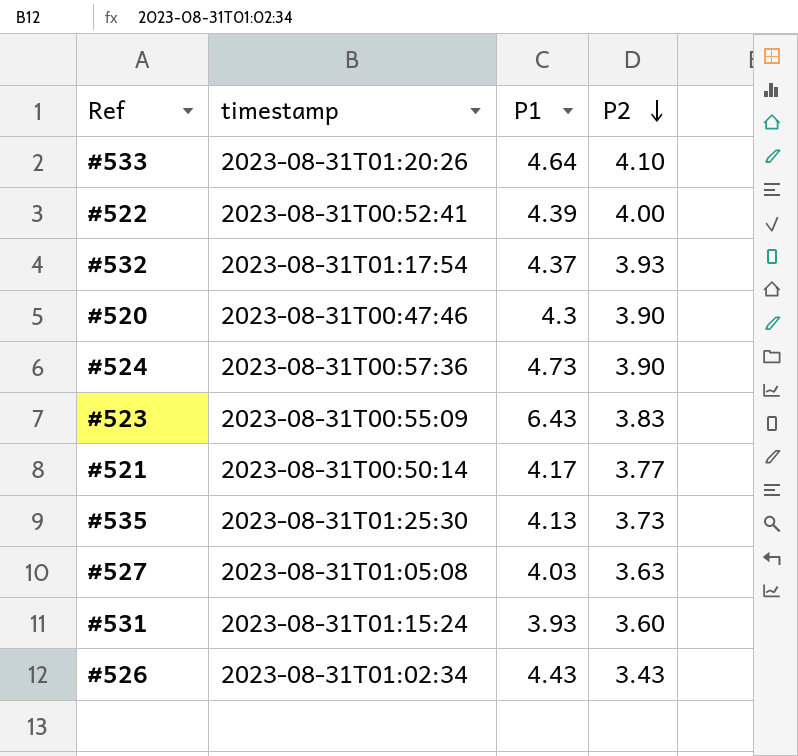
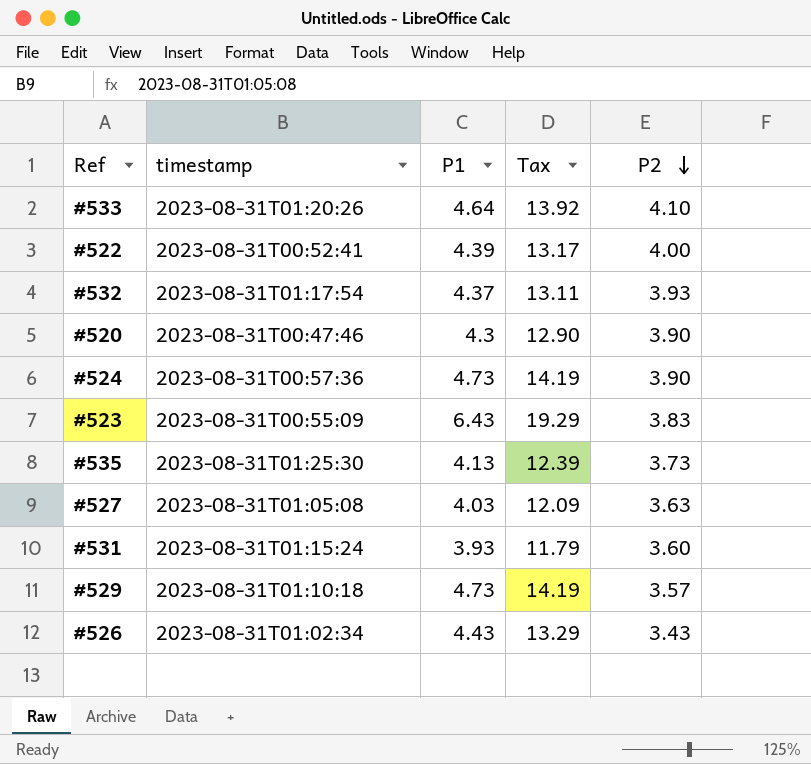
column Tax | formula: none -> [P1] * 3
row #521: 2023-08-31T00:50:14 | 4.17 | 3.77 -> none
row #529: none -> 2023-08-31T01:10:18 | 4.73 | 14.19 | 3.57

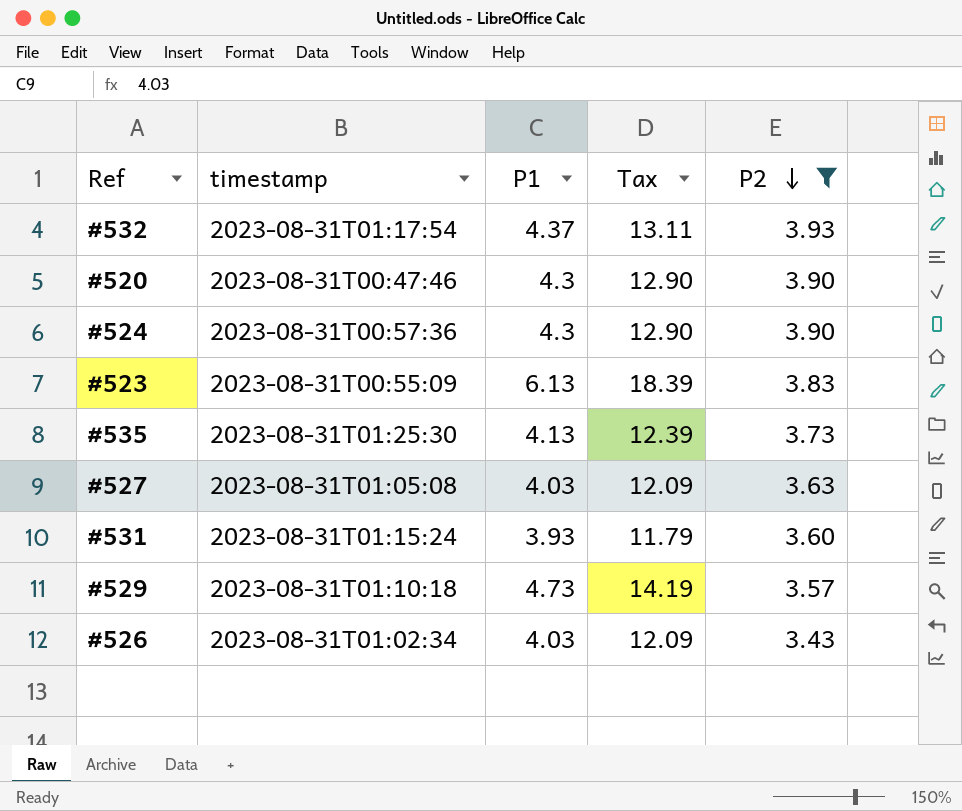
filter: none -> P2 <= 3.93
#524 | P1: 4.73 -> 4.3
#524 | Tax: 14.19 -> 12.90
#523 | P1: 6.43 -> 6.13
#523 | Tax: 19.29 -> 18.39
#526 | P1: 4.43 -> 4.03
#526 | Tax: 13.29 -> 12.09

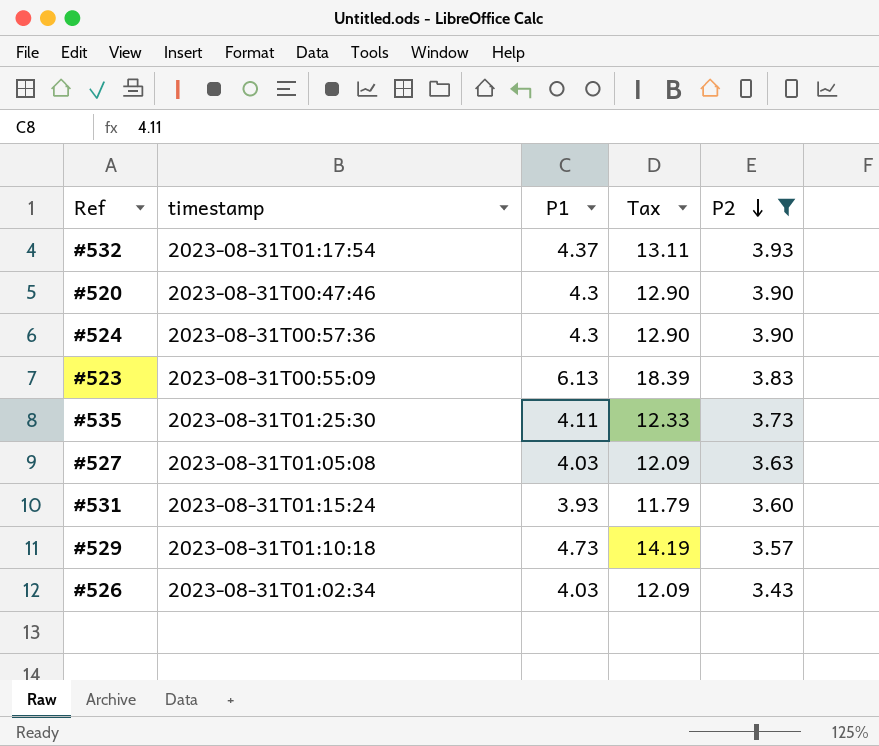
#535 | P1: 4.13 -> 4.11
#535 | Tax: 12.39 -> 12.33

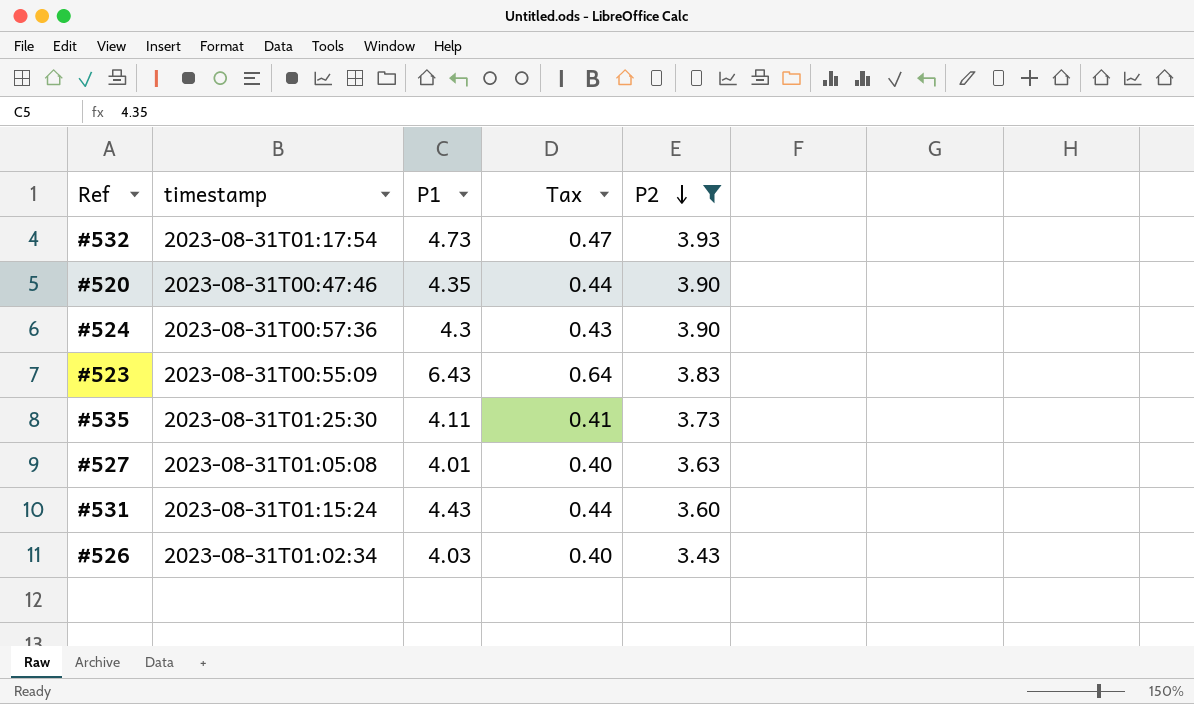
column Tax | formula: [P1] * 3 -> [P1] * 0.1
row #529: 2023-08-31T01:10:18 | 4.73 | 14.19 | 3.57 -> none
#532 | P1: 4.37 -> 4.73
#520 | P1: 4.3 -> 4.35
#523 | P1: 6.13 -> 6.43
#527 | P1: 4.03 -> 4.01
#531 | P1: 3.93 -> 4.43

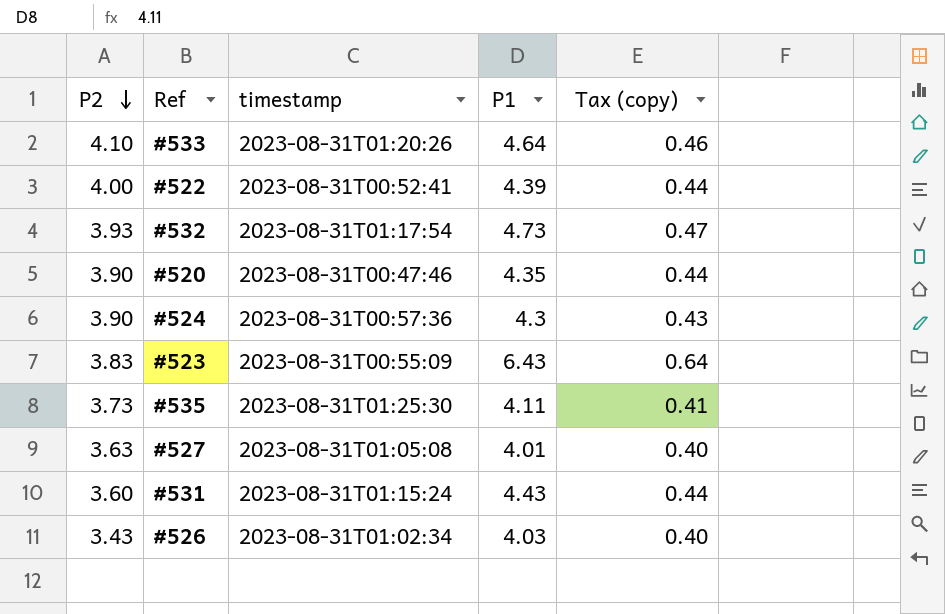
filter: P2 <= 3.93 -> none
column P2 | position: 5 -> 1
column name: Tax -> Tax (copy)

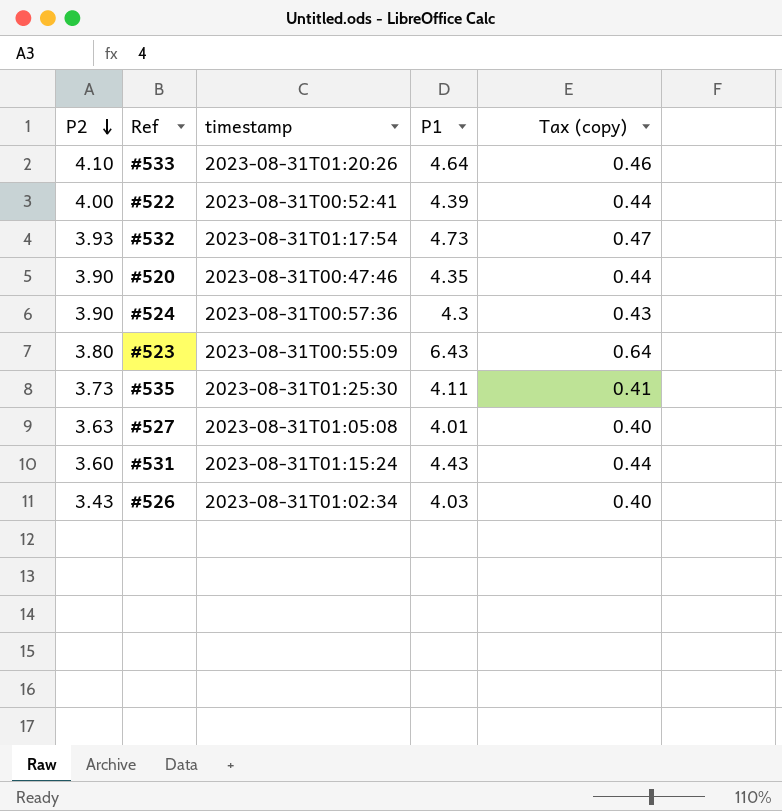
#523 | P2: 3.83 -> 3.80

